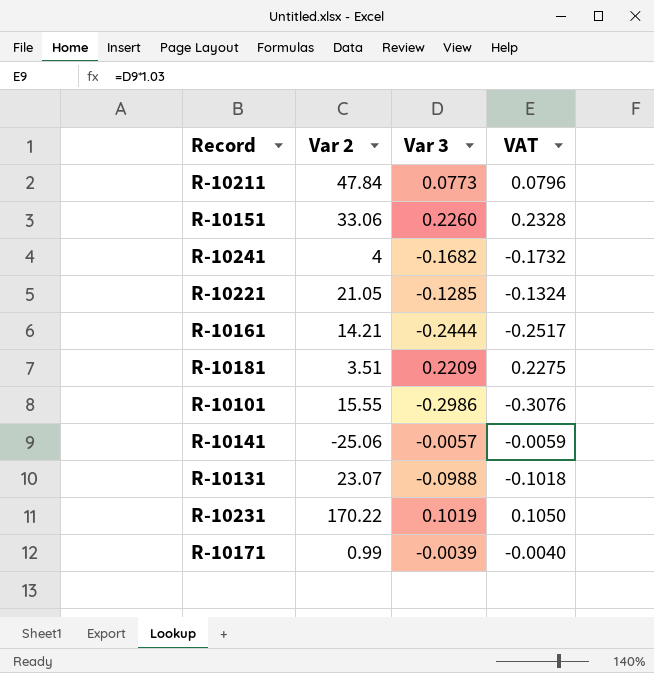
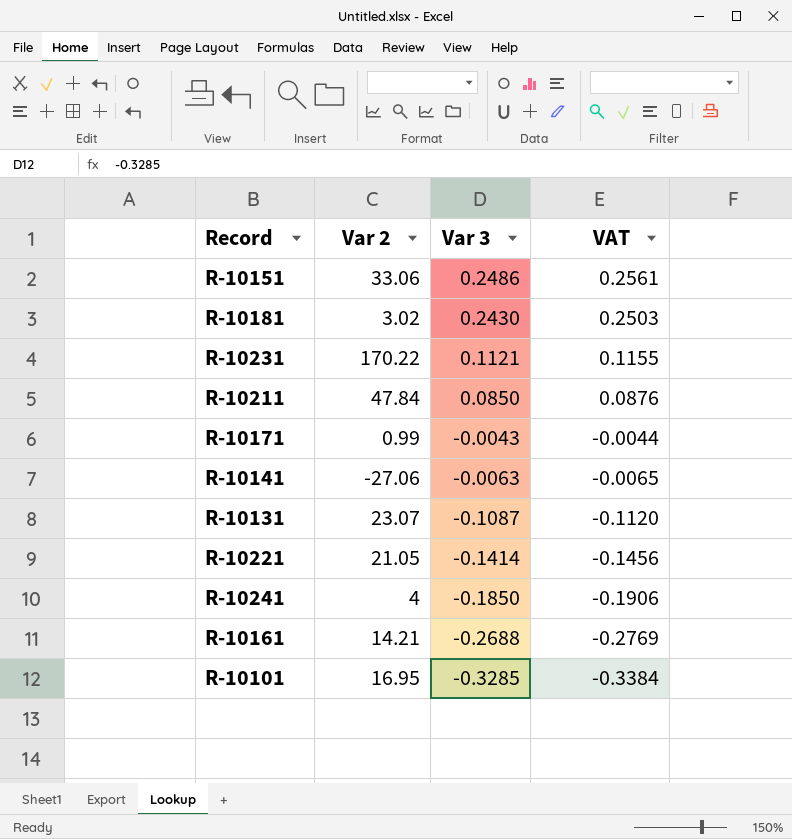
row order: none -> Var 3 descending
R-10151 | Var 3: 0.2260 -> 0.2486
R-10151 | VAT: 0.2328 -> 0.2561
R-10181 | Var 2: 3.51 -> 3.02
R-10181 | Var 3: 0.2209 -> 0.2430
R-10181 | VAT: 0.2275 -> 0.2503
R-10231 | Var 3: 0.1019 -> 0.1121
R-10231 | VAT: 0.1050 -> 0.1155
R-10211 | Var 3: 0.0773 -> 0.0850
R-10211 | VAT: 0.0796 -> 0.0876
R-10171 | Var 3: -0.0039 -> -0.0043
R-10171 | VAT: -0.0040 -> -0.0044
R-10141 | Var 2: -25.06 -> -27.06
R-10141 | Var 3: -0.0057 -> -0.0063
R-10141 | VAT: -0.0059 -> -0.0065
R-10131 | Var 3: -0.0988 -> -0.1087
R-10131 | VAT: -0.1018 -> -0.1120
R-10221 | Var 3: -0.1285 -> -0.1414
R-10221 | VAT: -0.1324 -> -0.1456
R-10241 | Var 3: -0.1682 -> -0.1850
R-10241 | VAT: -0.1732 -> -0.1906
R-10161 | Var 3: -0.2444 -> -0.2688
R-10161 | VAT: -0.2517 -> -0.2769
R-10101 | Var 2: 15.55 -> 16.95
R-10101 | Var 3: -0.2986 -> -0.3285
R-10101 | VAT: -0.3076 -> -0.3384

